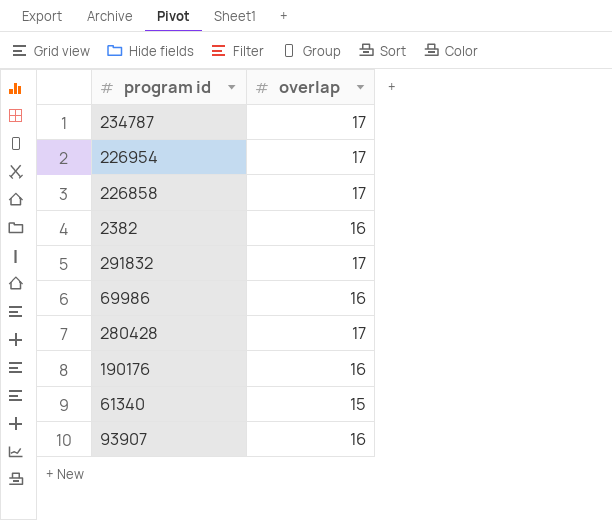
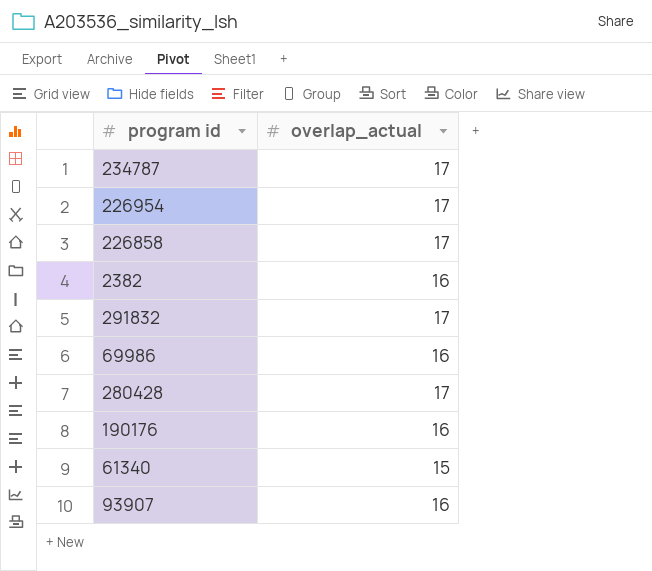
column name: overlap -> overlap_actual

